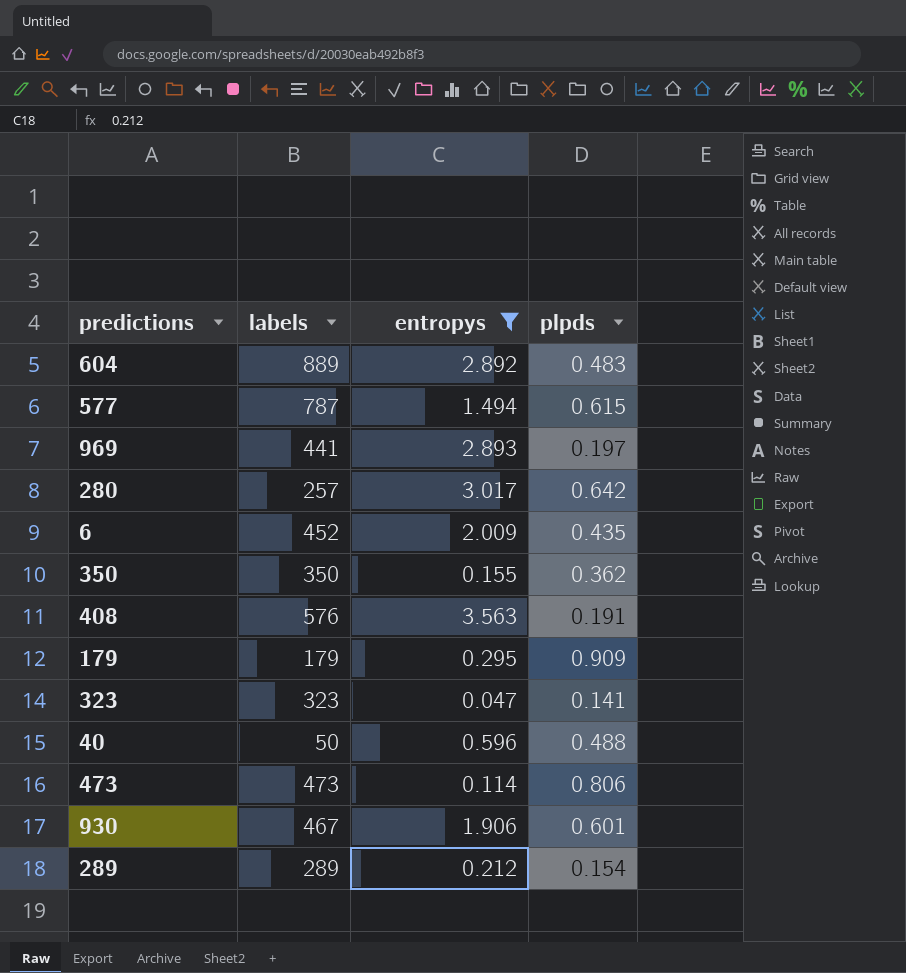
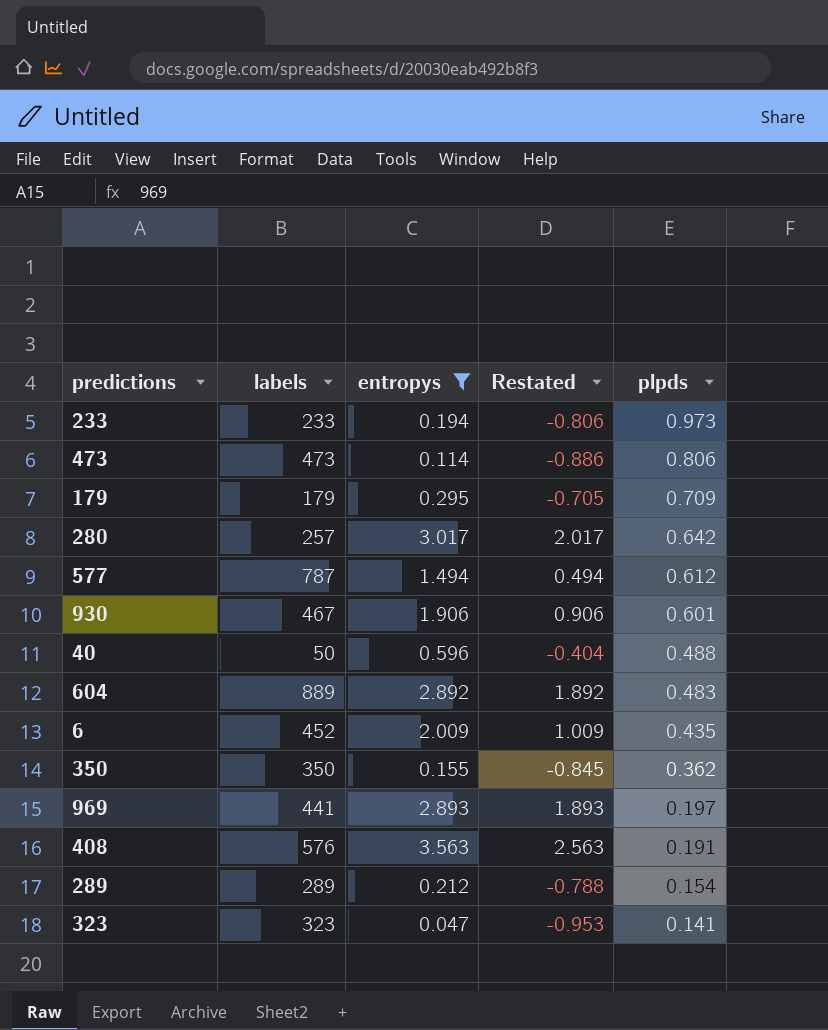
row order: none -> plpds descending
column Restated | formula: none -> [entropys] - 1
row 233: none -> 233 | 0.194 | -0.806 | 0.973
179 | plpds: 0.909 -> 0.709
577 | plpds: 0.615 -> 0.612

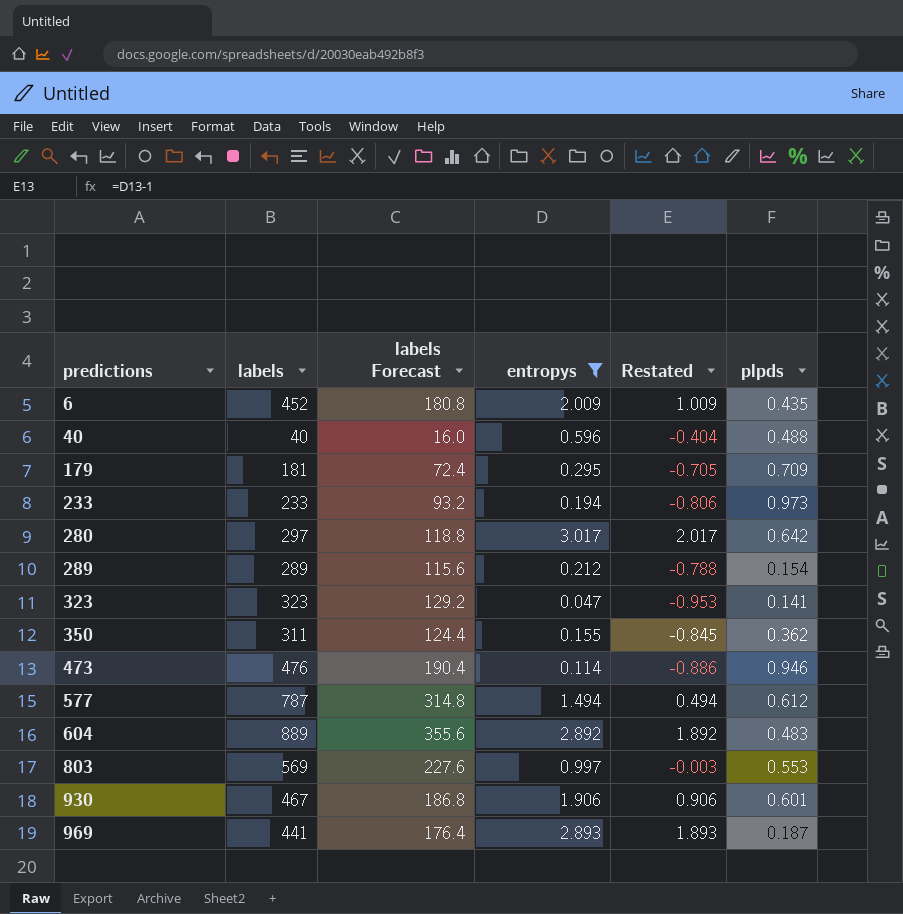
row order: plpds descending -> predictions ascending
column labels Forecast | formula: none -> [labels] * 0.4
row 408: 576 | 3.563 | 2.563 | 0.191 -> none
40 | labels: 50 -> 40
179 | labels: 179 -> 181
280 | labels: 257 -> 297
350 | labels: 350 -> 311
473 | labels: 473 -> 476
473 | plpds: 0.806 -> 0.946
row 803: none -> 569 | 227.6 | 0.997 | -0.003 | 0.553
969 | plpds: 0.197 -> 0.187

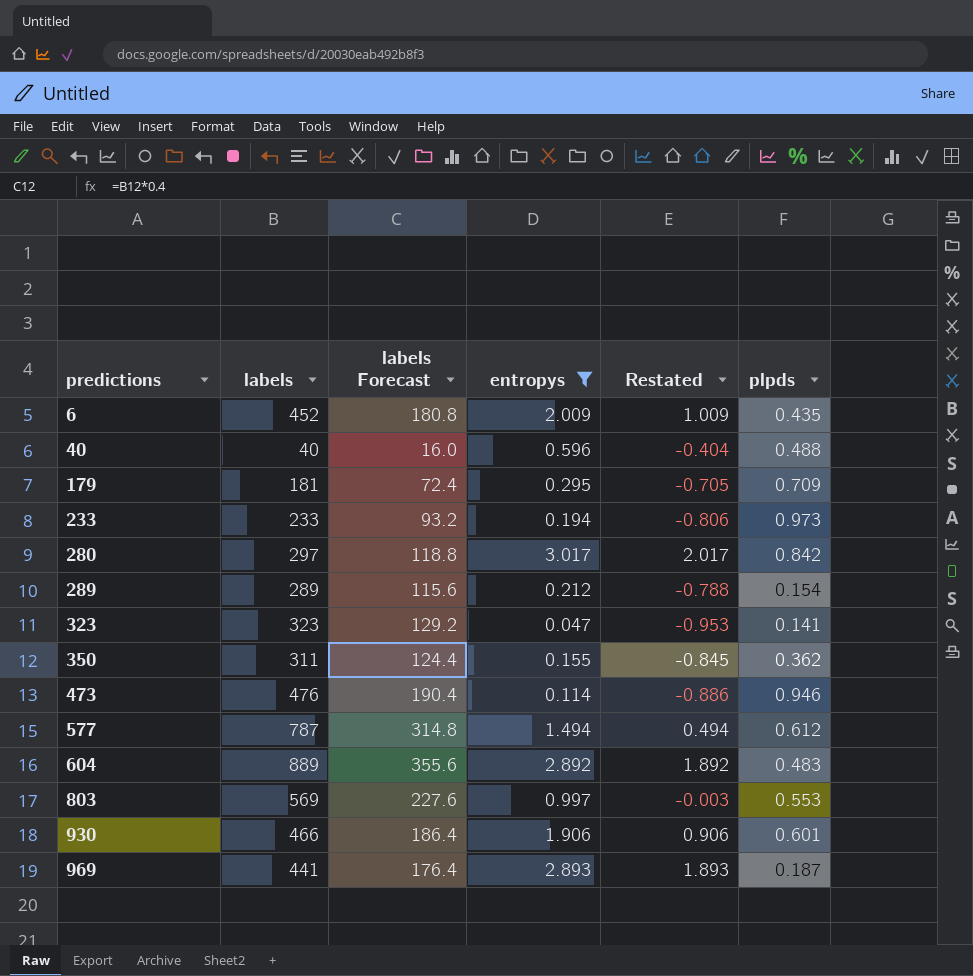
280 | plpds: 0.642 -> 0.842
930 | labels: 467 -> 466
930 | labels Forecast: 186.8 -> 186.4

